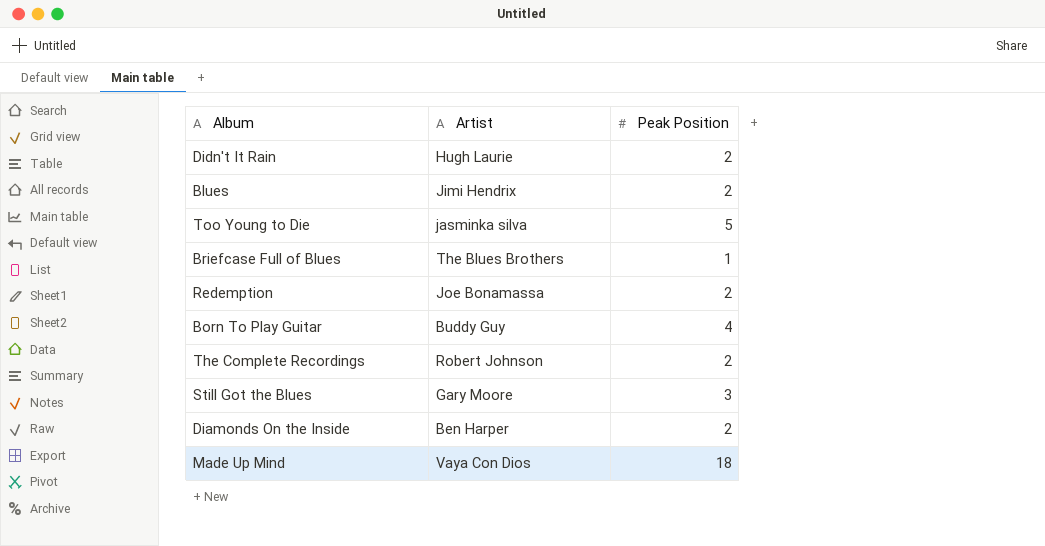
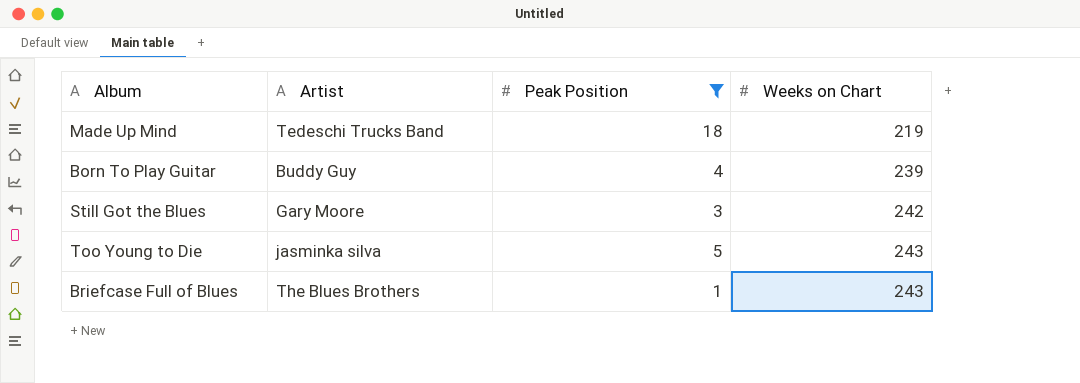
filter: none -> Peak Position != 2
row order: none -> Weeks on Chart ascending
column Weeks on Chart | position: none -> 4
Made Up Mind | Artist: Vaya Con Dios -> Tedeschi Trucks Band

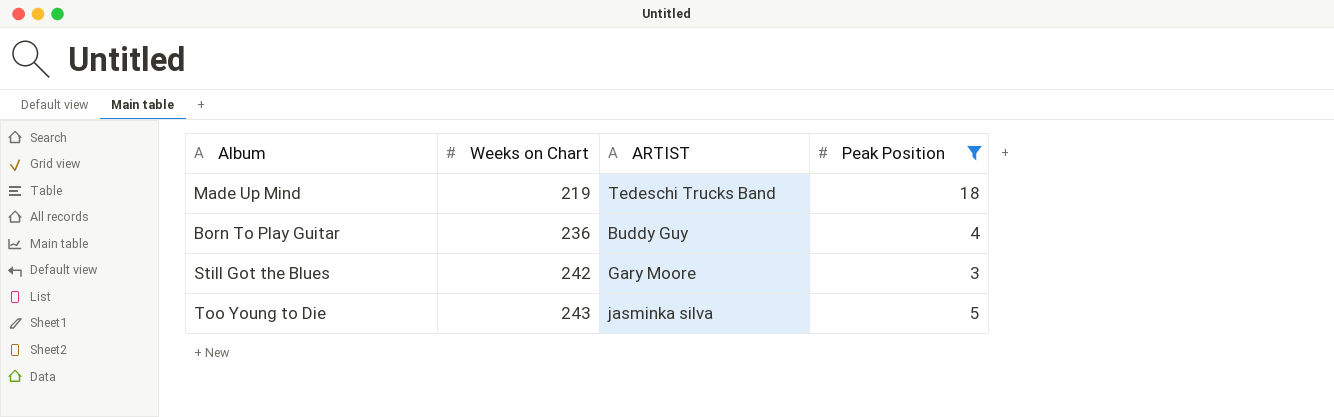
column Weeks on Chart | position: 4 -> 2
column name: Artist -> ARTIST
row Briefcase Full of Blues: The Blues Brothers | 1 | 243 -> none
Born To Play Guitar | Weeks on Chart: 239 -> 236

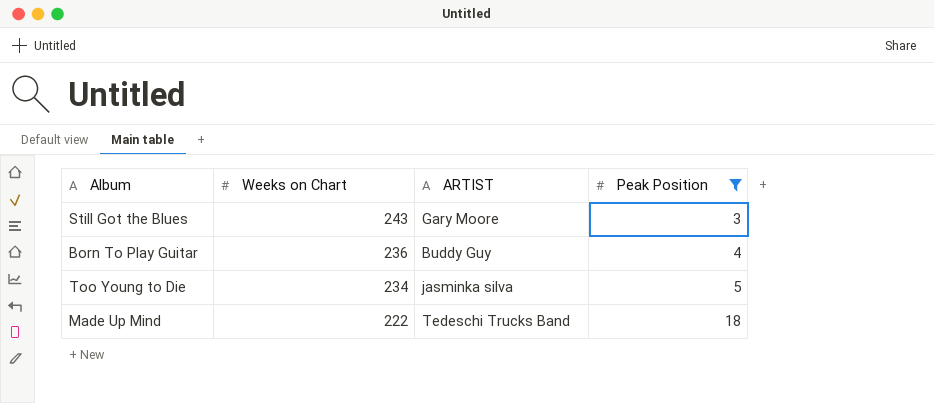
row order: Weeks on Chart ascending -> Weeks on Chart descending
Still Got the Blues | Weeks on Chart: 242 -> 243
Too Young to Die | Weeks on Chart: 243 -> 234
Made Up Mind | Weeks on Chart: 219 -> 222

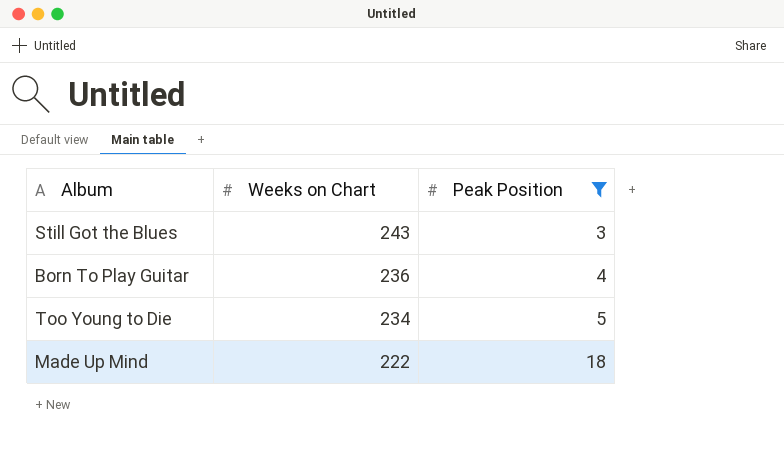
column ARTIST | position: 3 -> none

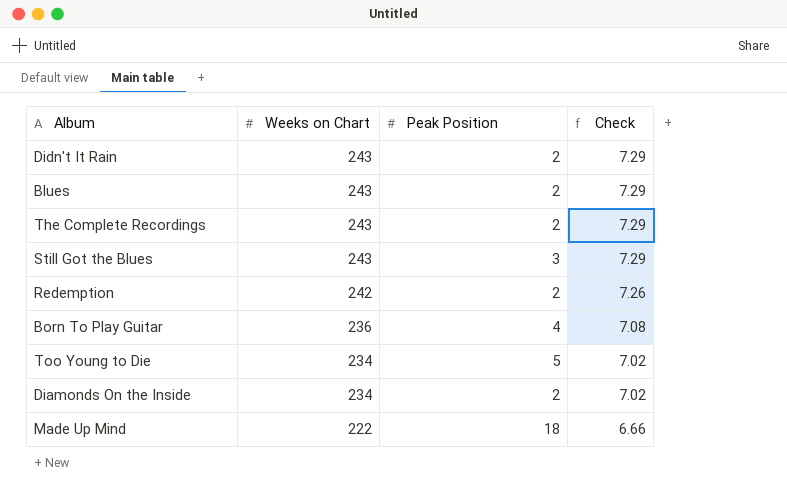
filter: Peak Position != 2 -> none
column Check | formula: none -> [Weeks on Chart] * 0.03

